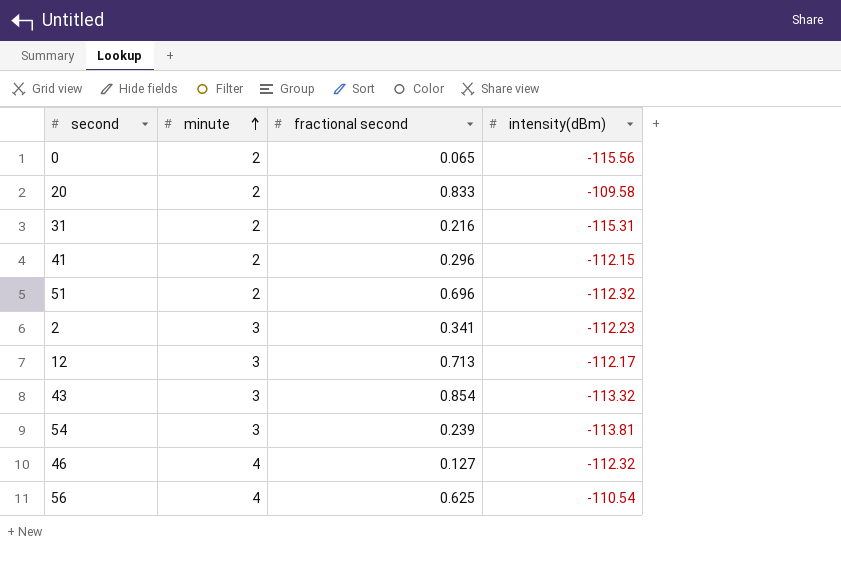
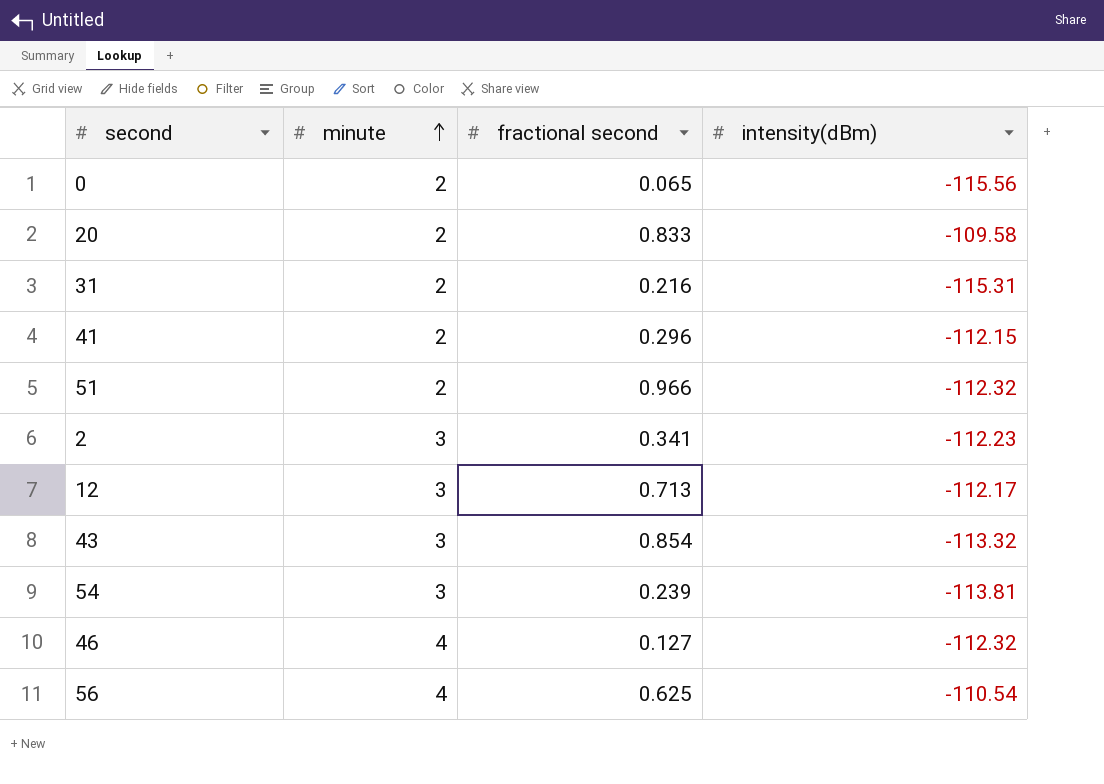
51 | fractional second: 0.696 -> 0.966

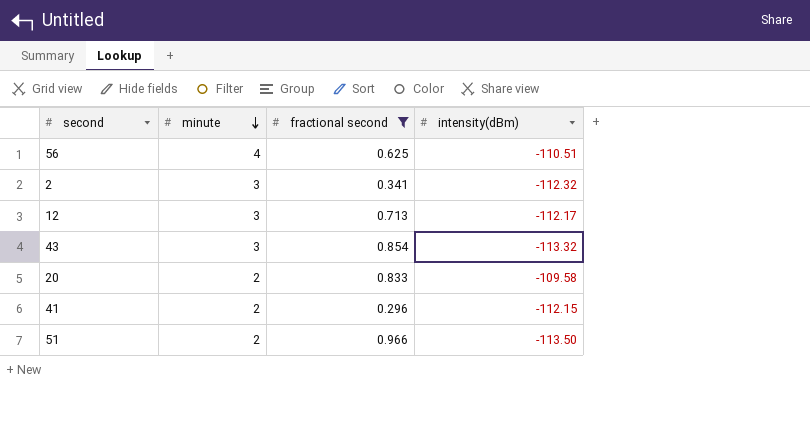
filter: none -> fractional second >= 0.296
row order: minute ascending -> minute descending
56 | intensity(dBm): -110.54 -> -110.51
2 | intensity(dBm): -112.23 -> -112.32
51 | intensity(dBm): -112.32 -> -113.50

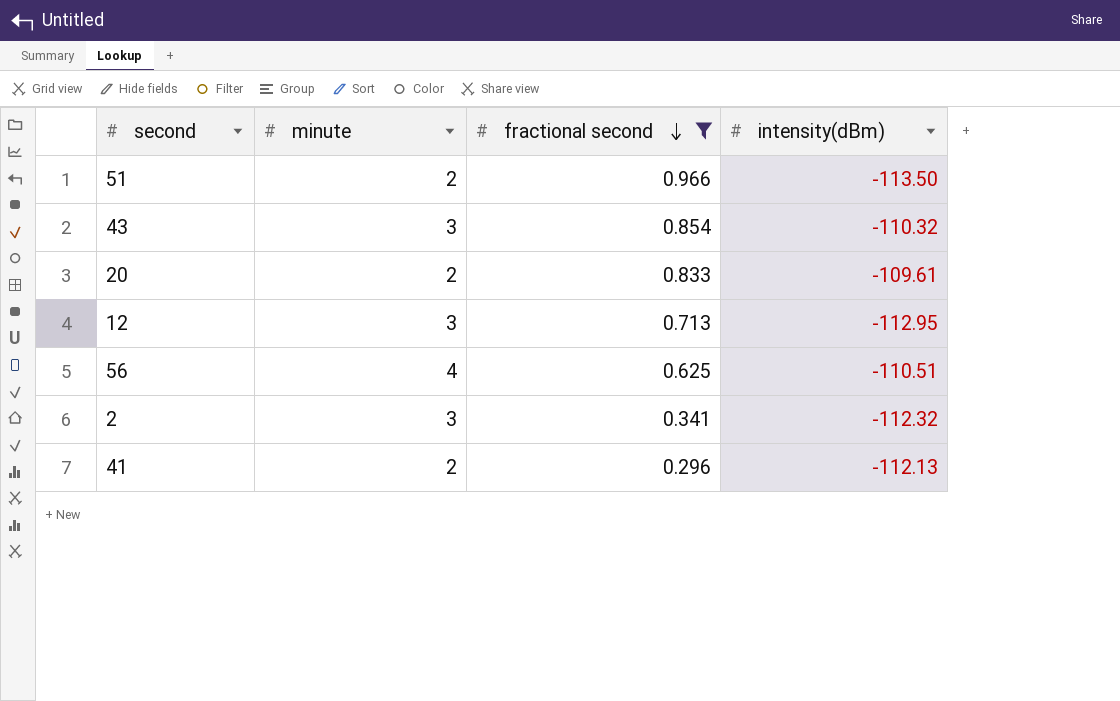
row order: minute descending -> fractional second descending
43 | intensity(dBm): -113.32 -> -110.32
20 | intensity(dBm): -109.58 -> -109.61
12 | intensity(dBm): -112.17 -> -112.95
41 | intensity(dBm): -112.15 -> -112.13

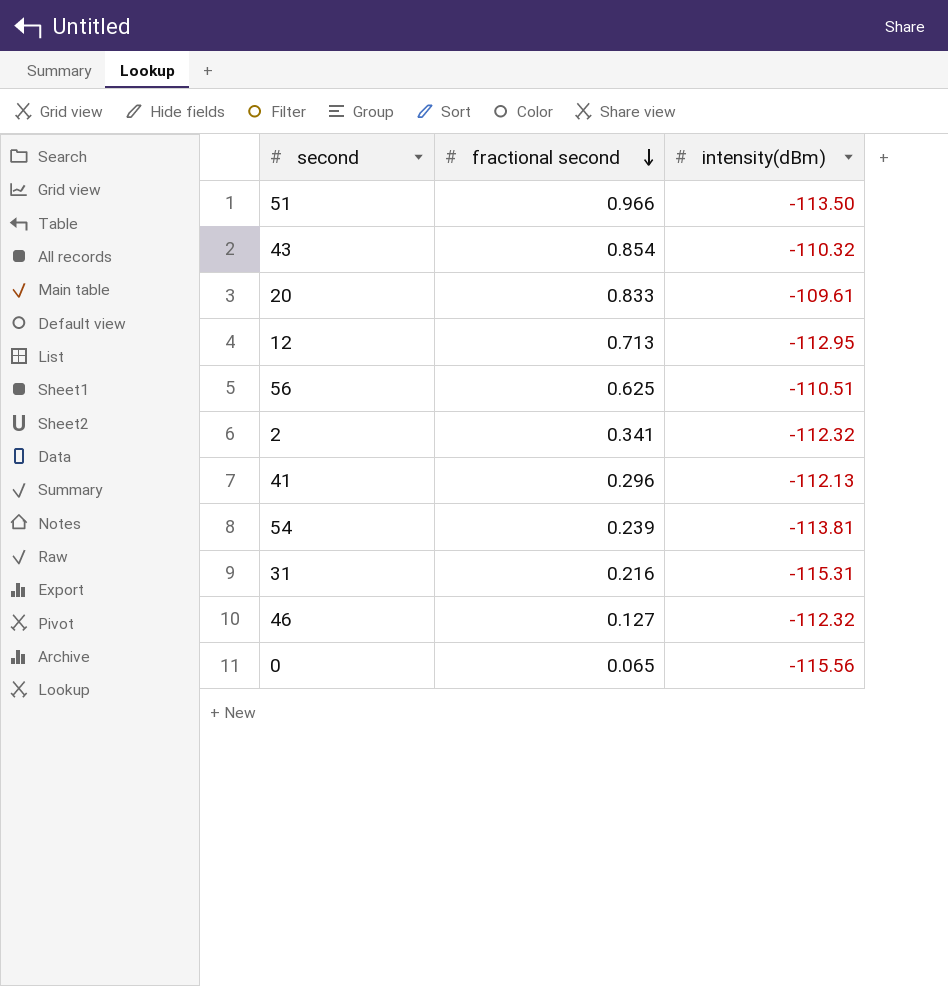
filter: fractional second >= 0.296 -> none
column minute | position: 2 -> none

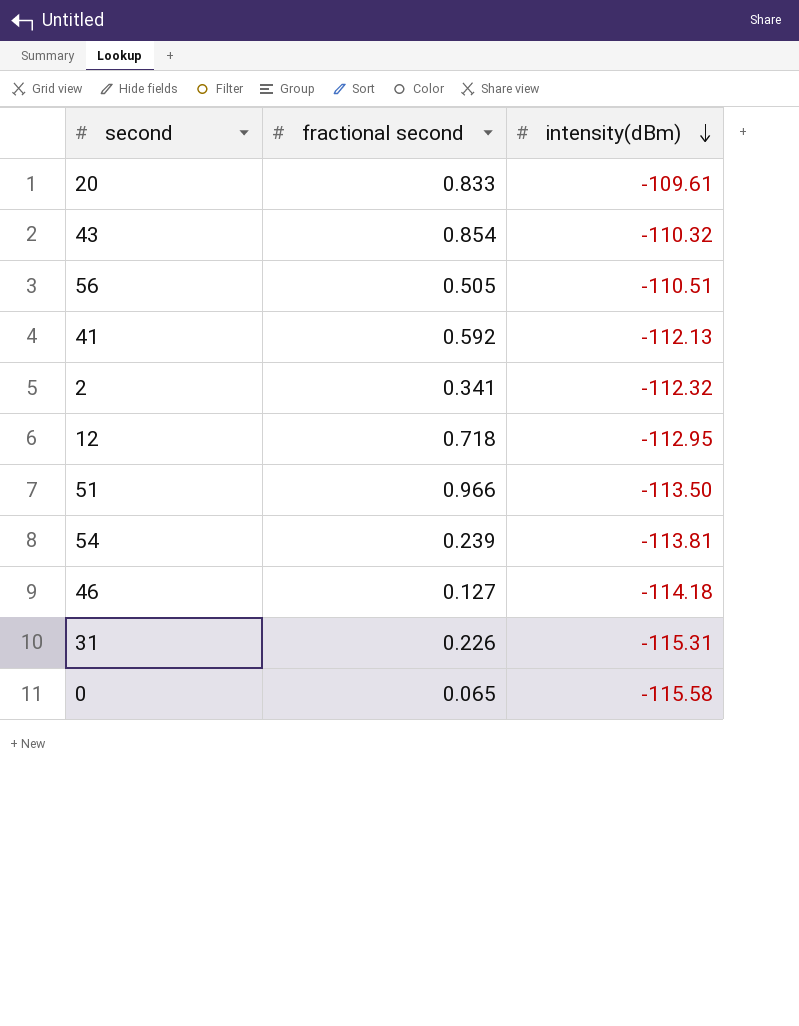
row order: fractional second descending -> intensity(dBm) descending
56 | fractional second: 0.625 -> 0.505
41 | fractional second: 0.296 -> 0.592
12 | fractional second: 0.713 -> 0.718
46 | intensity(dBm): -112.32 -> -114.18
31 | fractional second: 0.216 -> 0.226
0 | intensity(dBm): -115.56 -> -115.58

